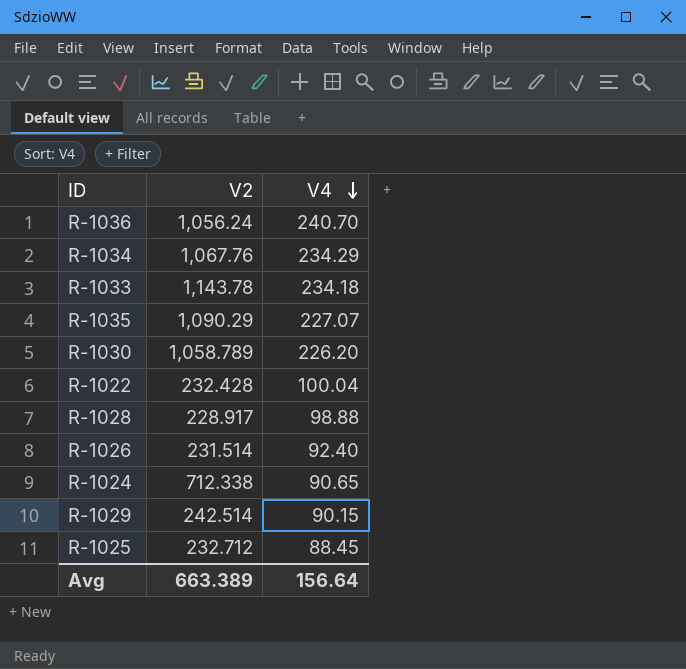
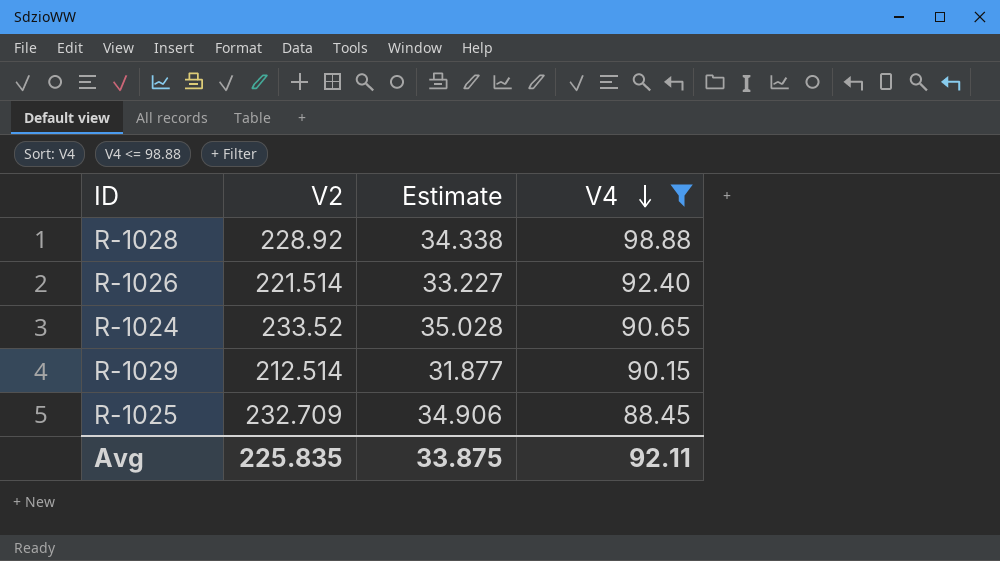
filter: none -> V4 <= 98.88
column Estimate | formula: none -> [V2] * 0.15
R-1028 | V2: 228.917 -> 228.92
R-1026 | V2: 231.514 -> 221.514
R-1024 | V2: 712.338 -> 233.52
R-1029 | V2: 242.514 -> 212.514
R-1025 | V2: 232.712 -> 232.709
Avg | V2: 663.389 -> 225.835
Avg | V4: 156.64 -> 92.11

